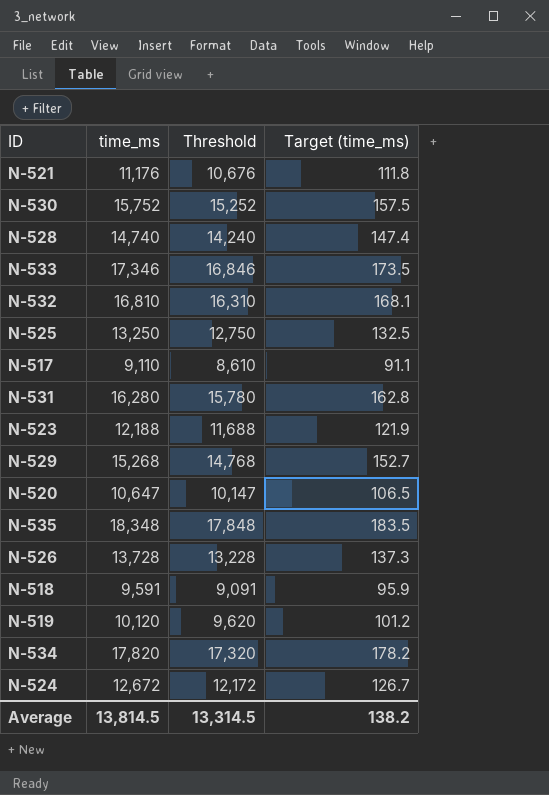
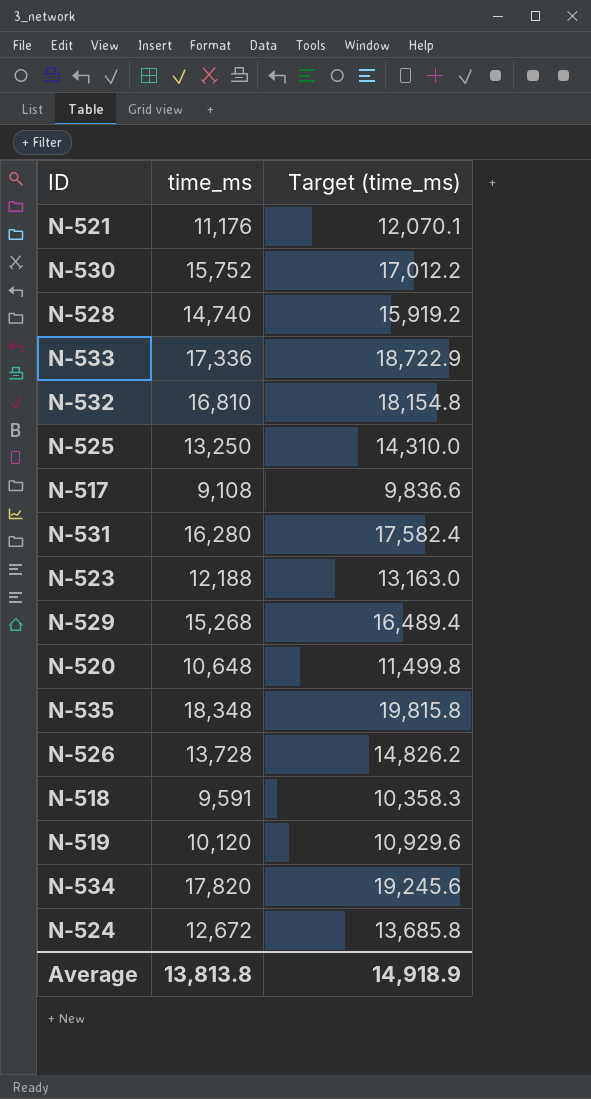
column Threshold | formula: [time_ms] - 500 -> none
column Target (time_ms) | formula: [time_ms] * 0.01 -> [time_ms] * 1.08
N-533 | time_ms: 17,346 -> 17,336
N-517 | time_ms: 9,110 -> 9,108
N-520 | time_ms: 10,647 -> 10,648
Average | time_ms: 13,814.5 -> 13,813.8
Average | Target (time_ms): 138.2 -> 14,918.9

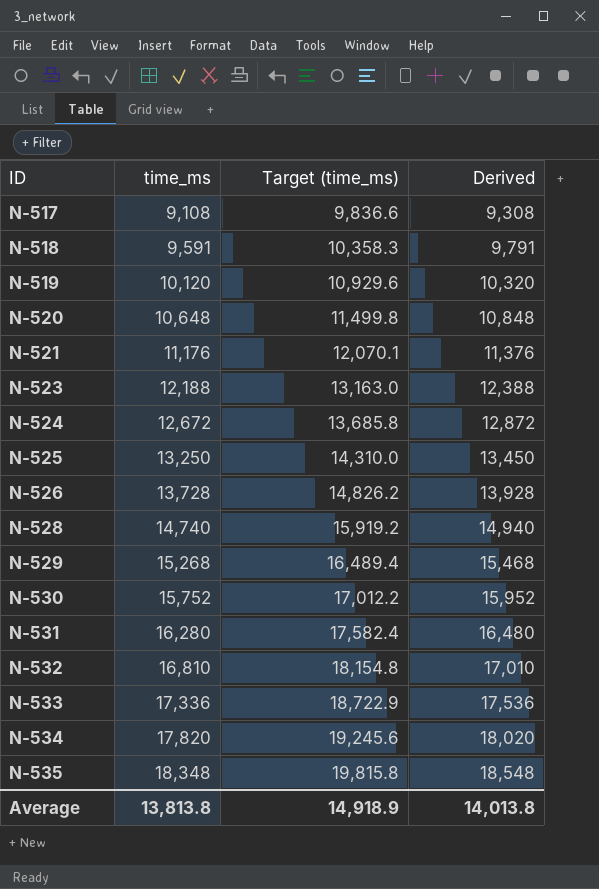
row order: none -> ID ascending
column Derived | formula: none -> [time_ms] + 200

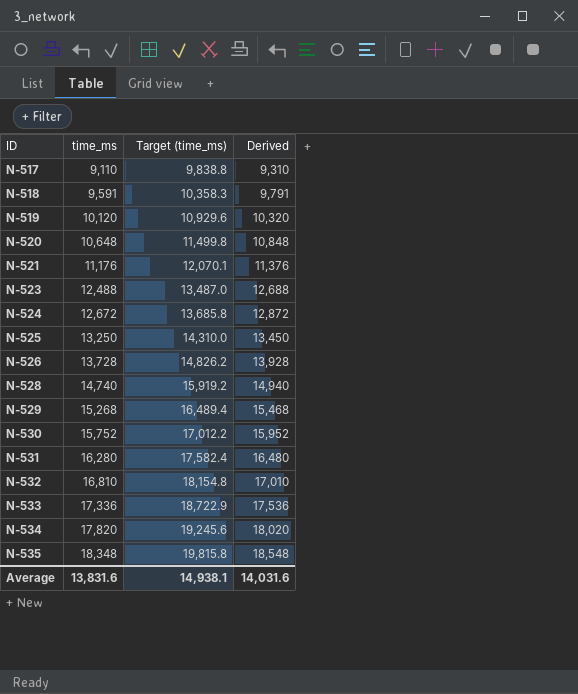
N-517 | time_ms: 9,108 -> 9,110
N-517 | Target (time_ms): 9,836.6 -> 9,838.8
N-517 | Derived: 9,308 -> 9,310
N-523 | time_ms: 12,188 -> 12,488
N-523 | Target (time_ms): 13,163.0 -> 13,487.0
N-523 | Derived: 12,388 -> 12,688
Average | time_ms: 13,813.8 -> 13,831.6
Average | Target (time_ms): 14,918.9 -> 14,938.1
Average | Derived: 14,013.8 -> 14,031.6

